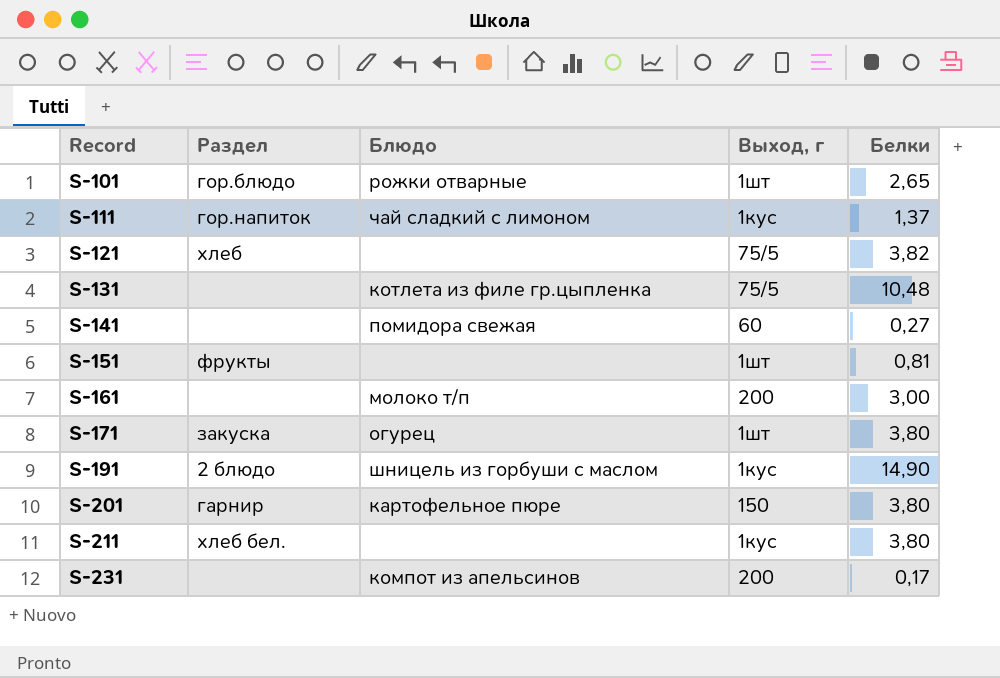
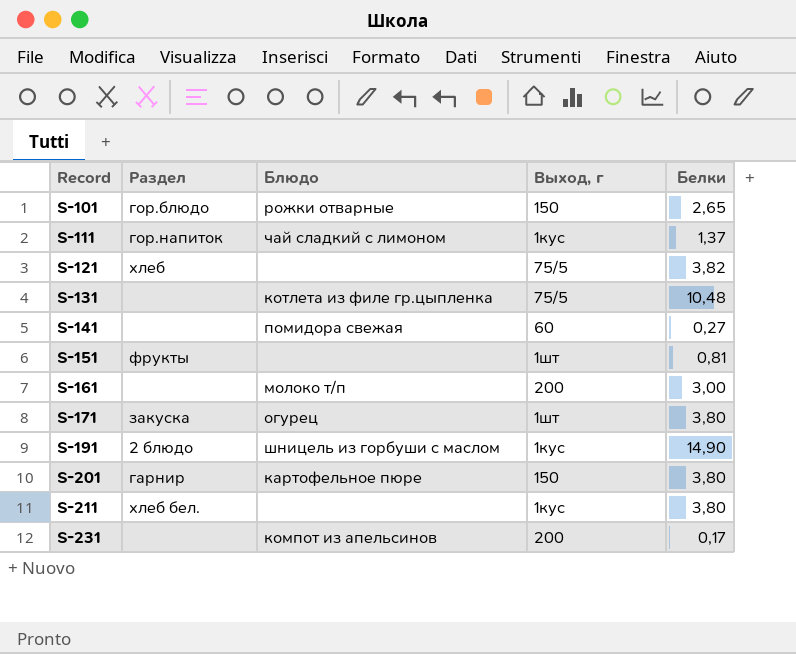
S-101 | Выход, г: 1шт -> 150

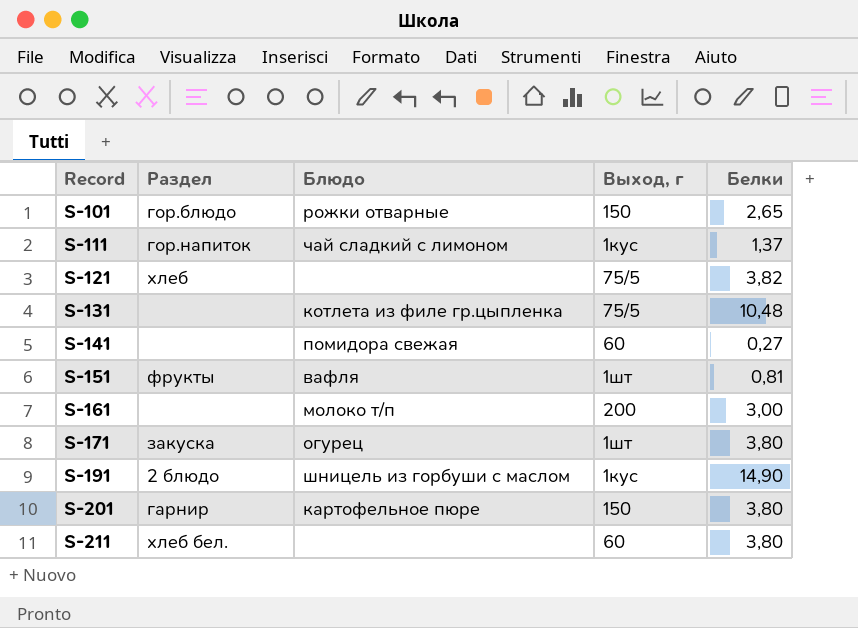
row S-231: none | компот из апельсинов | 200 | 0,17 -> none
S-151 | Блюдо: none -> вафля
S-211 | Выход, г: 1кус -> 60

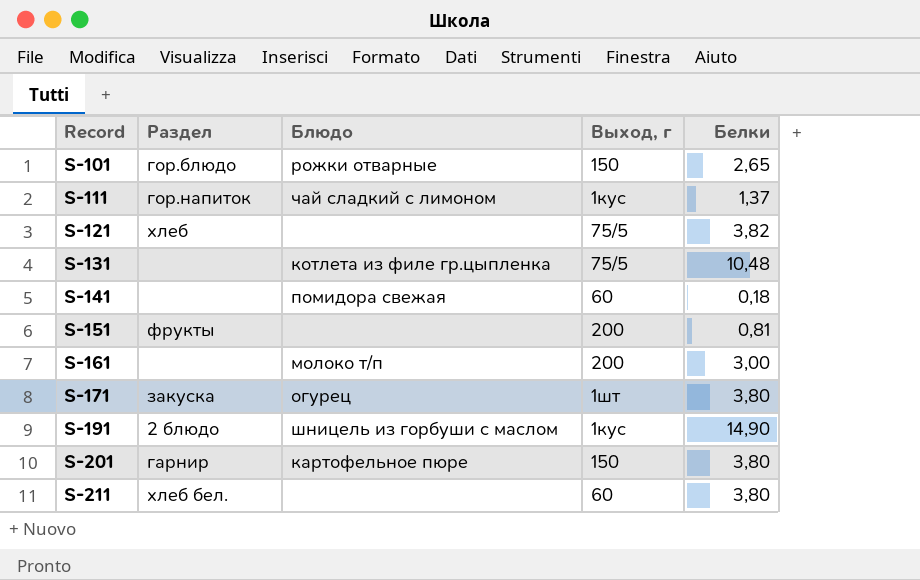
S-141 | Белки: 0,27 -> 0,18
S-151 | Блюдо: вафля -> none
S-151 | Выход, г: 1шт -> 200

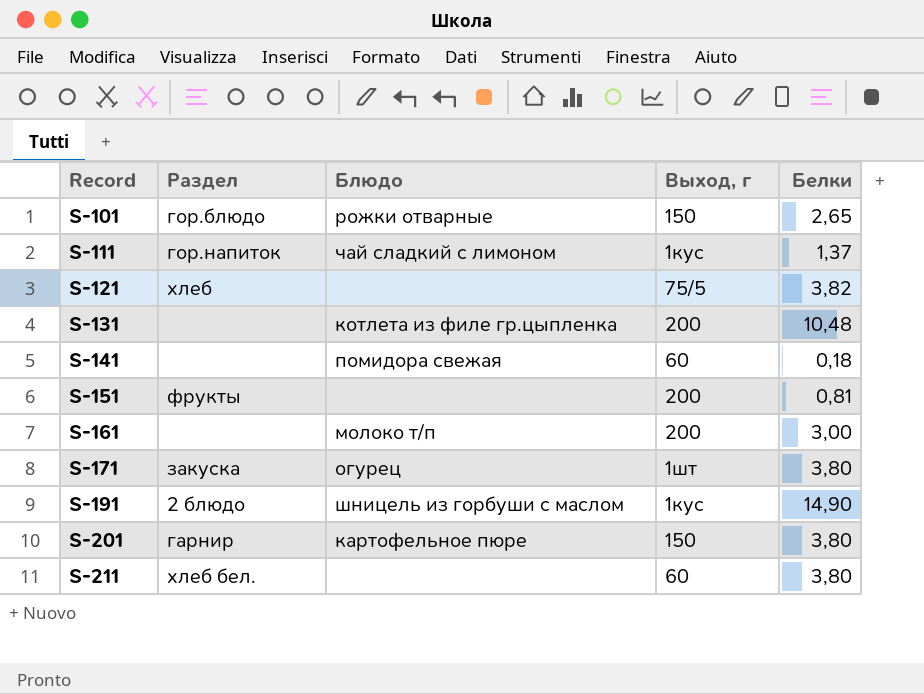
S-131 | Выход, г: 75/5 -> 200

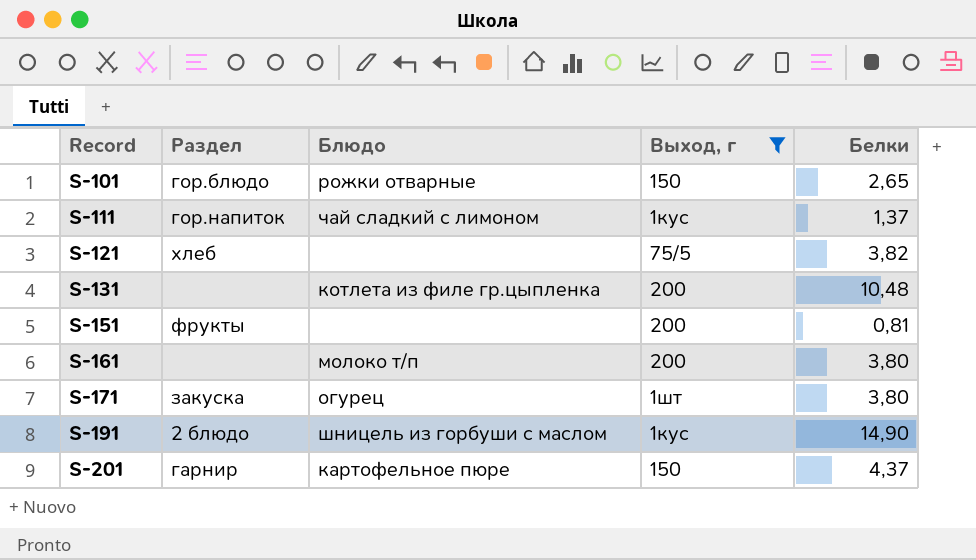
filter: none -> Выход, г != 60
S-161 | Белки: 3,00 -> 3,80
S-201 | Белки: 3,80 -> 4,37

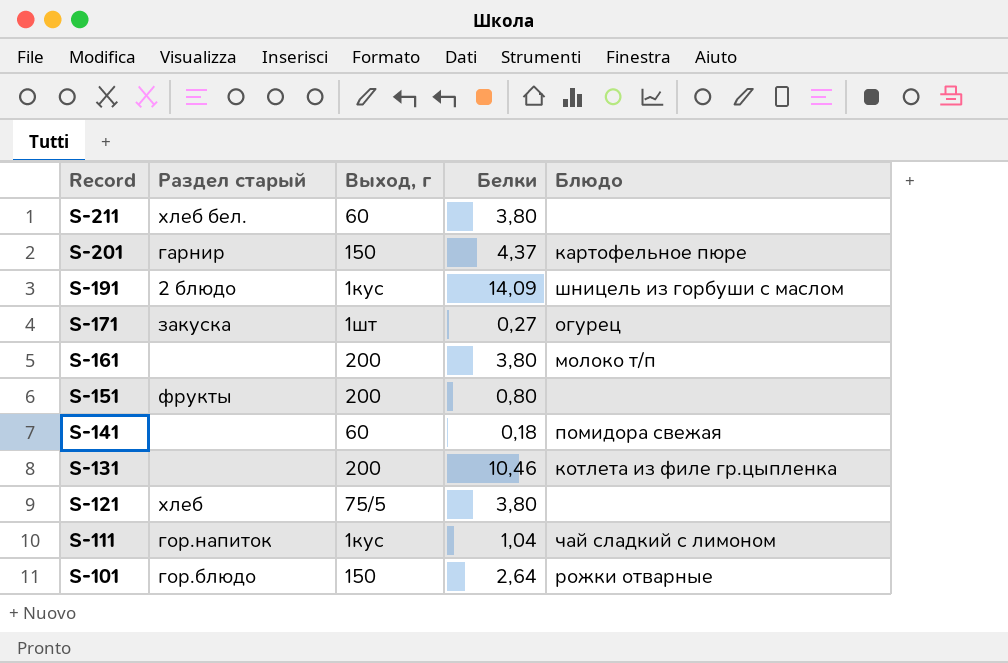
filter: Выход, г != 60 -> none
row order: Record ascending -> Record descending
column name: Раздел -> Раздел старый
column Блюдо | position: 3 -> 5
S-191 | Белки: 14,90 -> 14,09
S-171 | Белки: 3,80 -> 0,27
S-151 | Белки: 0,81 -> 0,80
S-131 | Белки: 10,48 -> 10,46
S-121 | Белки: 3,82 -> 3,80
S-111 | Белки: 1,37 -> 1,04
S-101 | Белки: 2,65 -> 2,64

